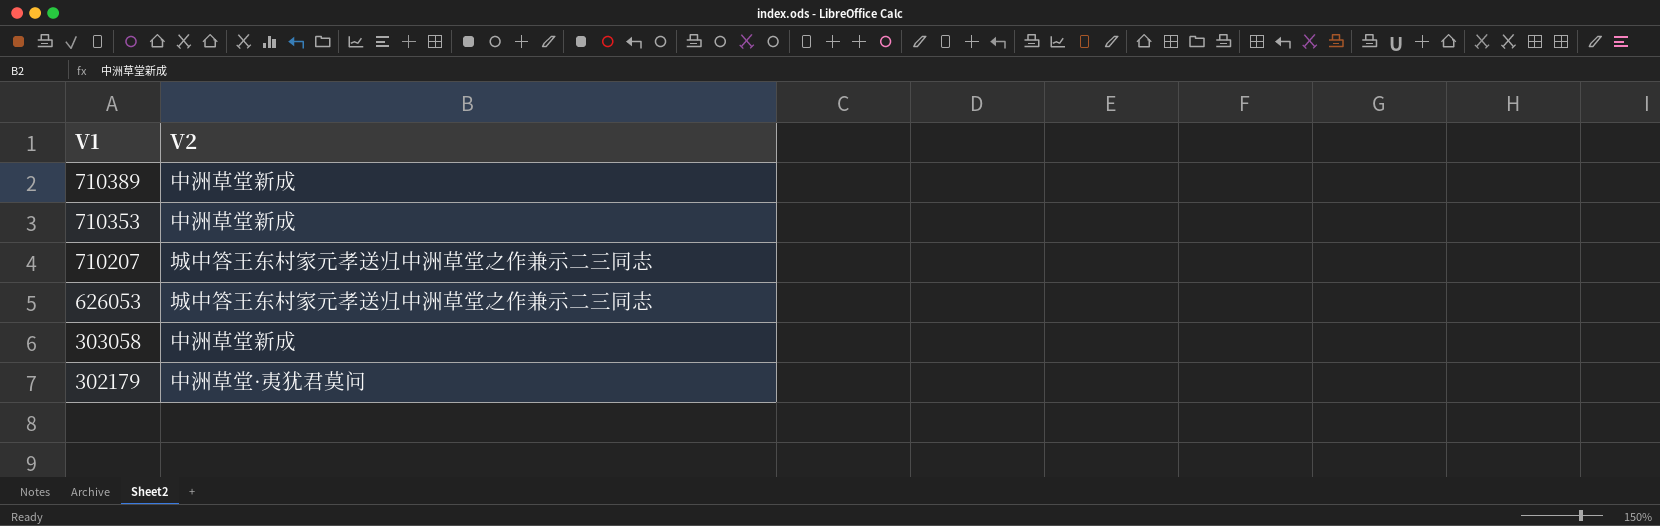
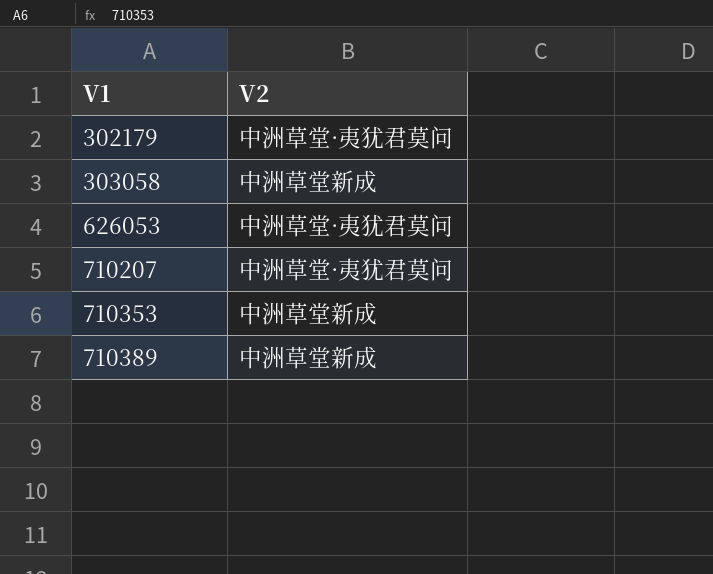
row order: V1 descending -> V1 ascending
626053 | V2: 城中答王东村家元孝送归中洲草堂之作兼示二三同志 -> 中洲草堂·夷犹君莫问
710207 | V2: 城中答王东村家元孝送归中洲草堂之作兼示二三同志 -> 中洲草堂·夷犹君莫问

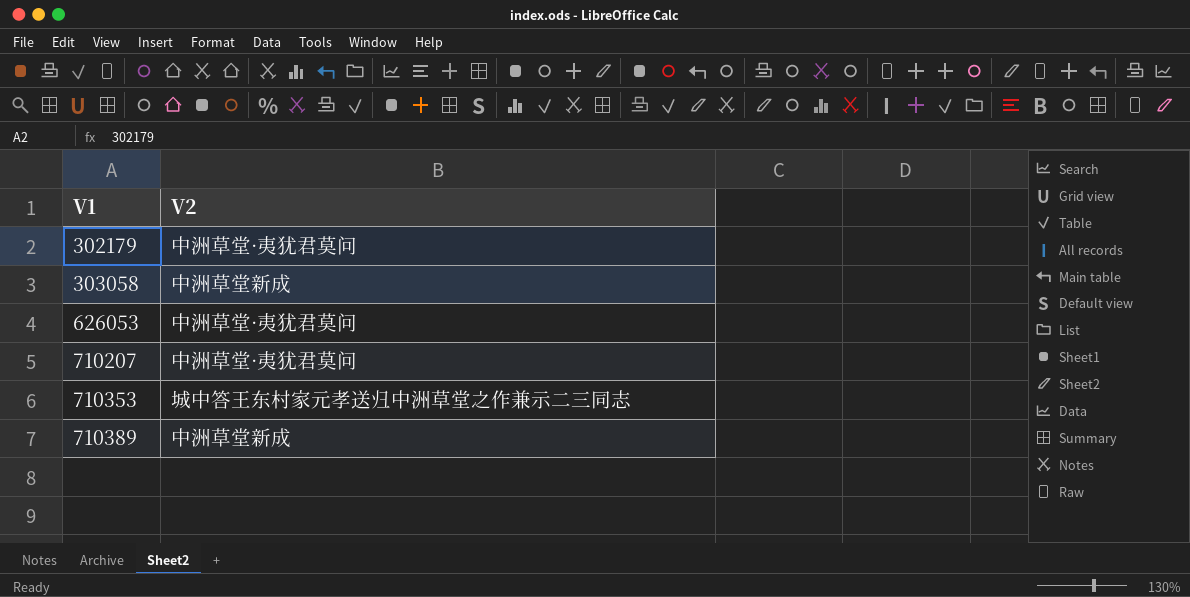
710353 | V2: 中洲草堂新成 -> 城中答王东村家元孝送归中洲草堂之作兼示二三同志

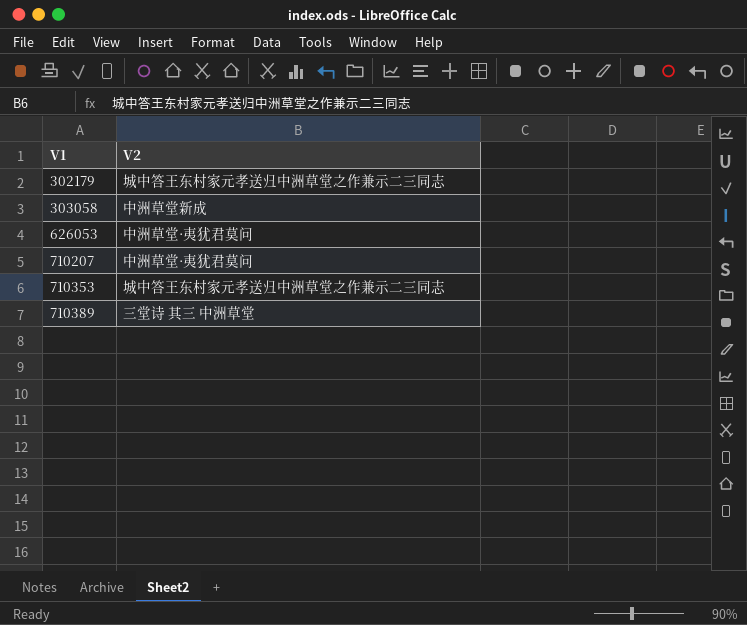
302179 | V2: 中洲草堂·夷犹君莫问 -> 城中答王东村家元孝送归中洲草堂之作兼示二三同志
710389 | V2: 中洲草堂新成 -> 三堂诗 其三 中洲草堂

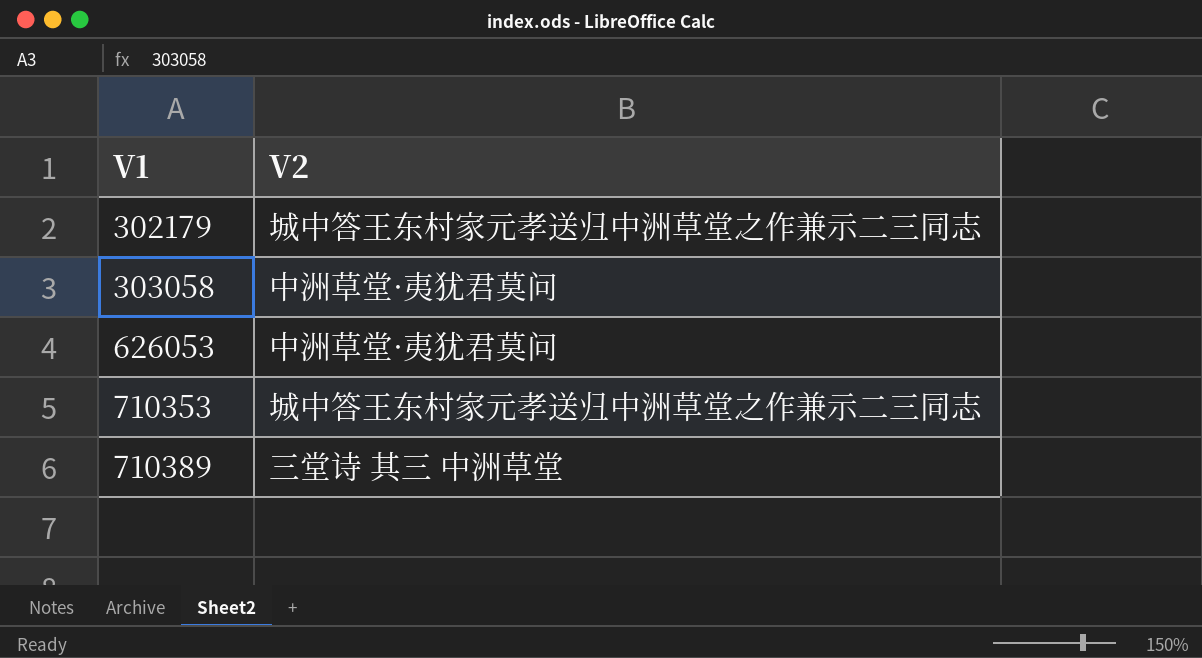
row 710207: 中洲草堂·夷犹君莫问 -> none
303058 | V2: 中洲草堂新成 -> 中洲草堂·夷犹君莫问

